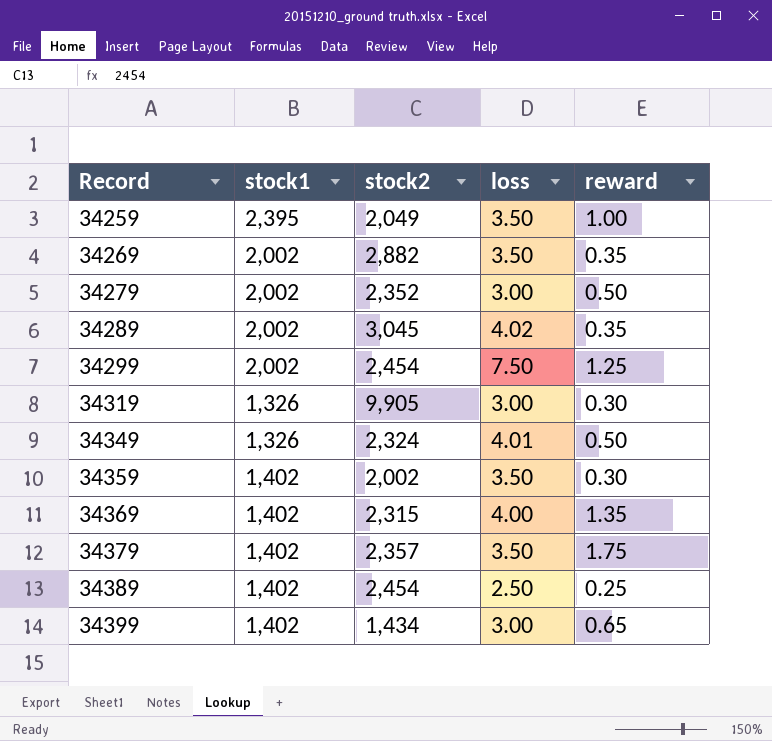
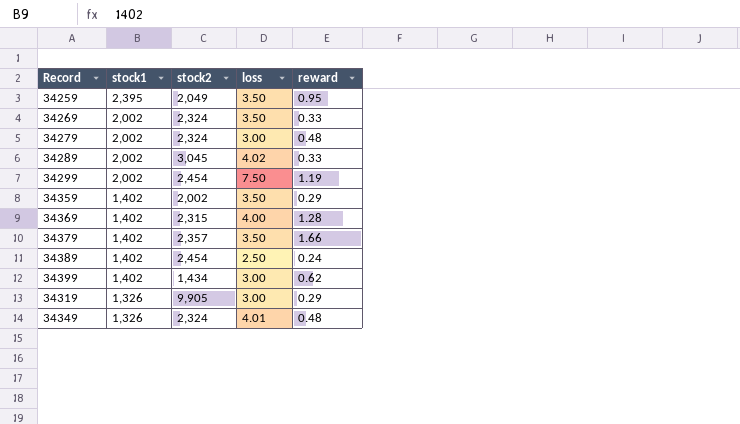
row order: Record ascending -> stock1 descending
34259 | reward: 1.00 -> 0.95
34269 | stock2: 2,882 -> 2,324
34269 | reward: 0.35 -> 0.33
34279 | stock2: 2,352 -> 2,324
34279 | reward: 0.50 -> 0.48
34289 | reward: 0.35 -> 0.33
34299 | reward: 1.25 -> 1.19
34359 | reward: 0.30 -> 0.29
34369 | reward: 1.35 -> 1.28
34379 | reward: 1.75 -> 1.66
34389 | reward: 0.25 -> 0.24
34399 | reward: 0.65 -> 0.62
34319 | reward: 0.30 -> 0.29
34349 | reward: 0.50 -> 0.48

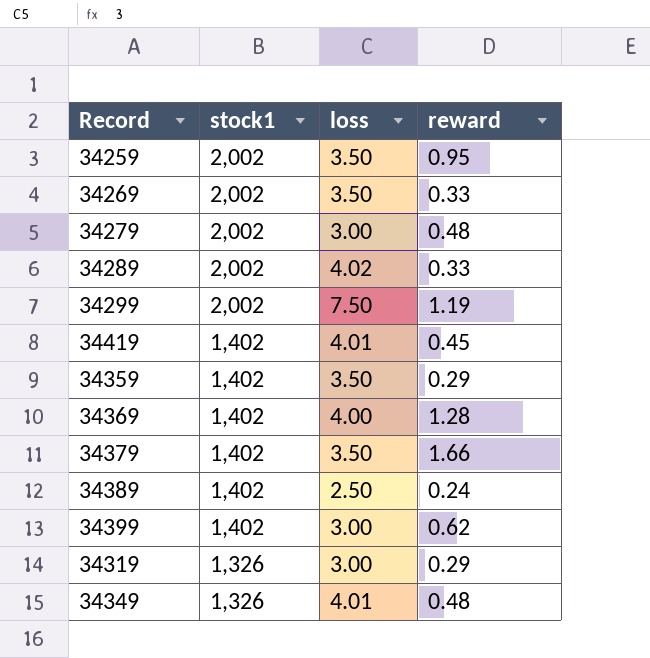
column stock2 | position: 3 -> none
34259 | stock1: 2,395 -> 2,002
row 34419: none -> 1,402 | 4.01 | 0.45

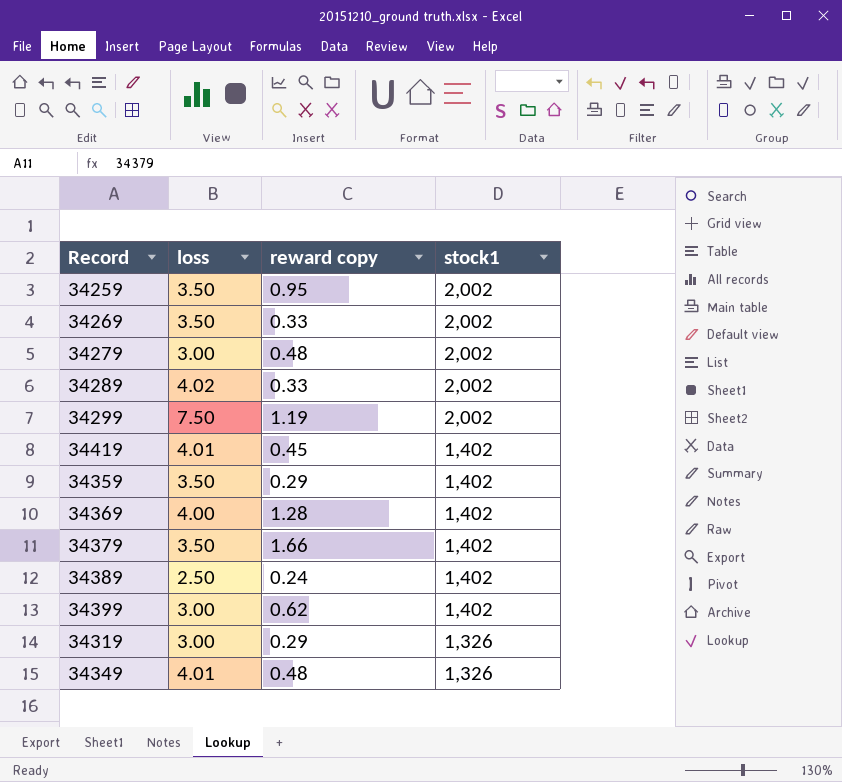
column name: reward -> reward copy
column stock1 | position: 2 -> 4

